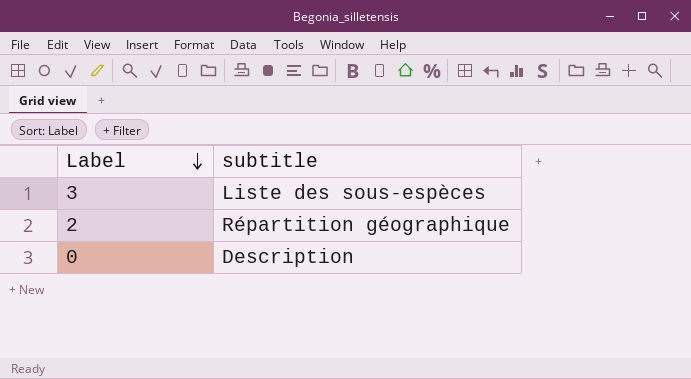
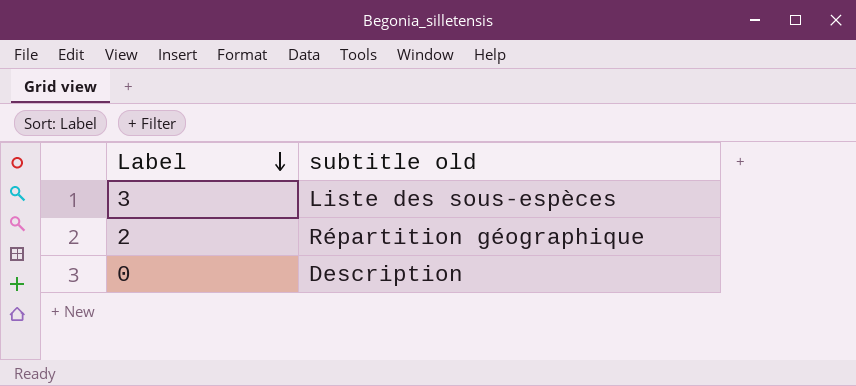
column name: subtitle -> subtitle old

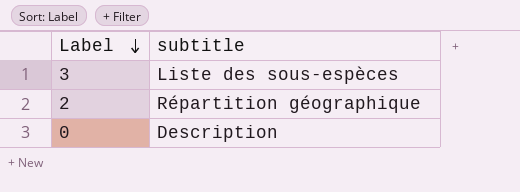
column name: subtitle old -> subtitle

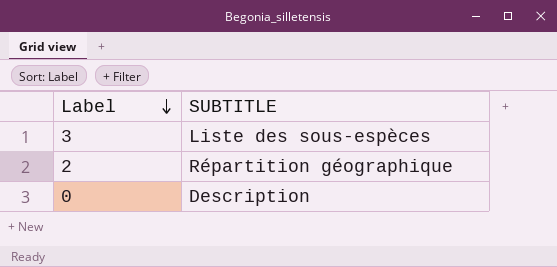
column name: subtitle -> SUBTITLE

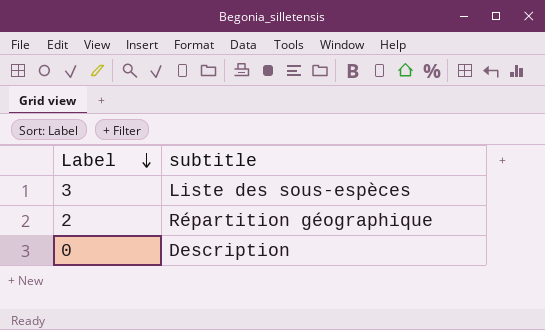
column name: SUBTITLE -> subtitle

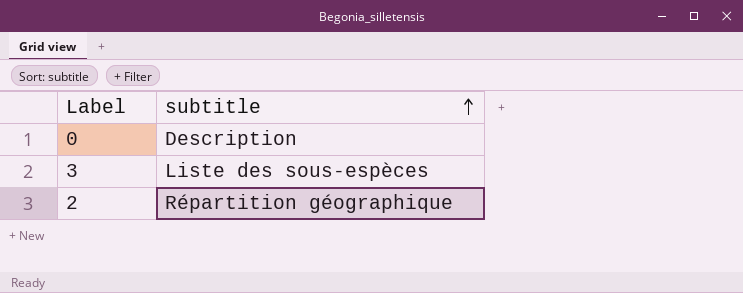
row order: Label descending -> subtitle ascending

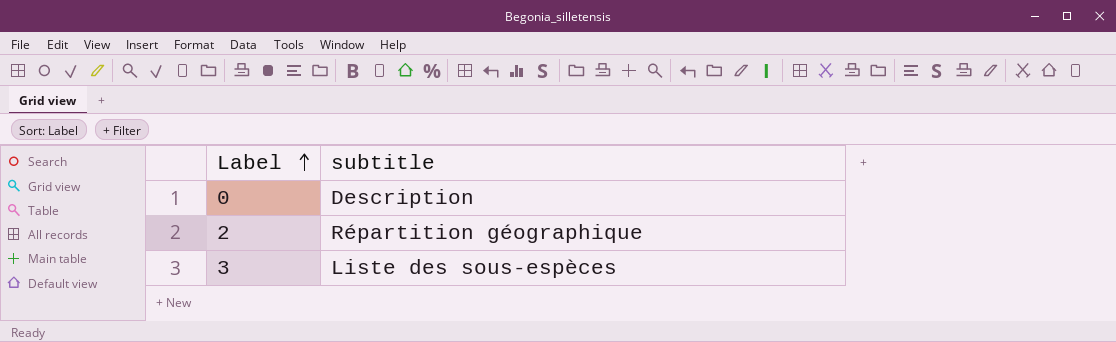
row order: subtitle ascending -> Label ascending

